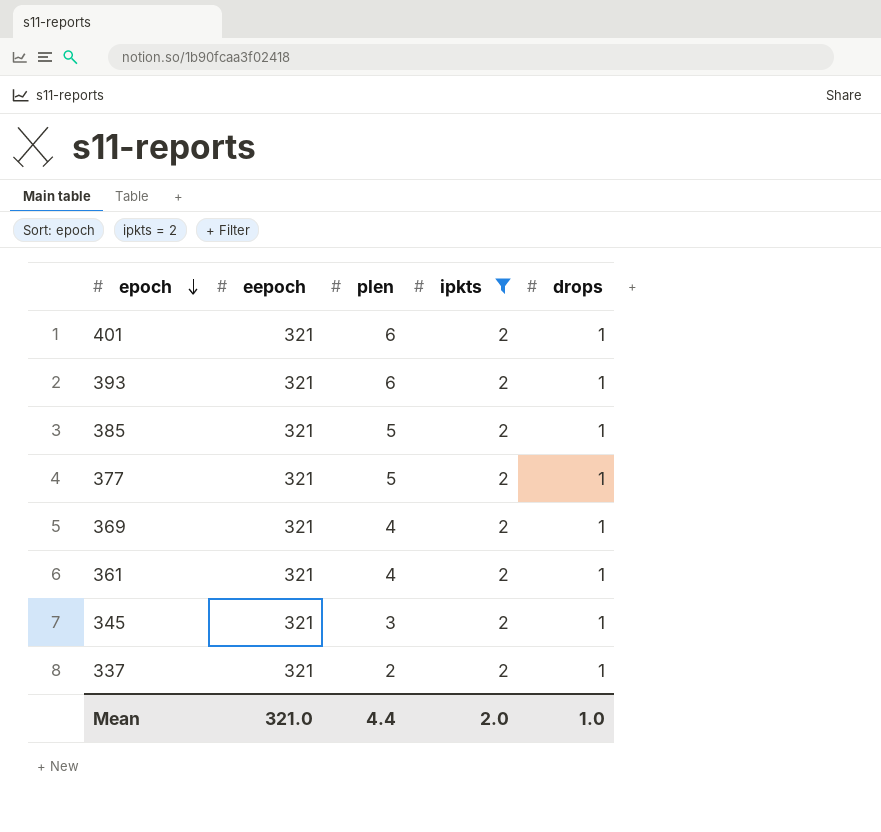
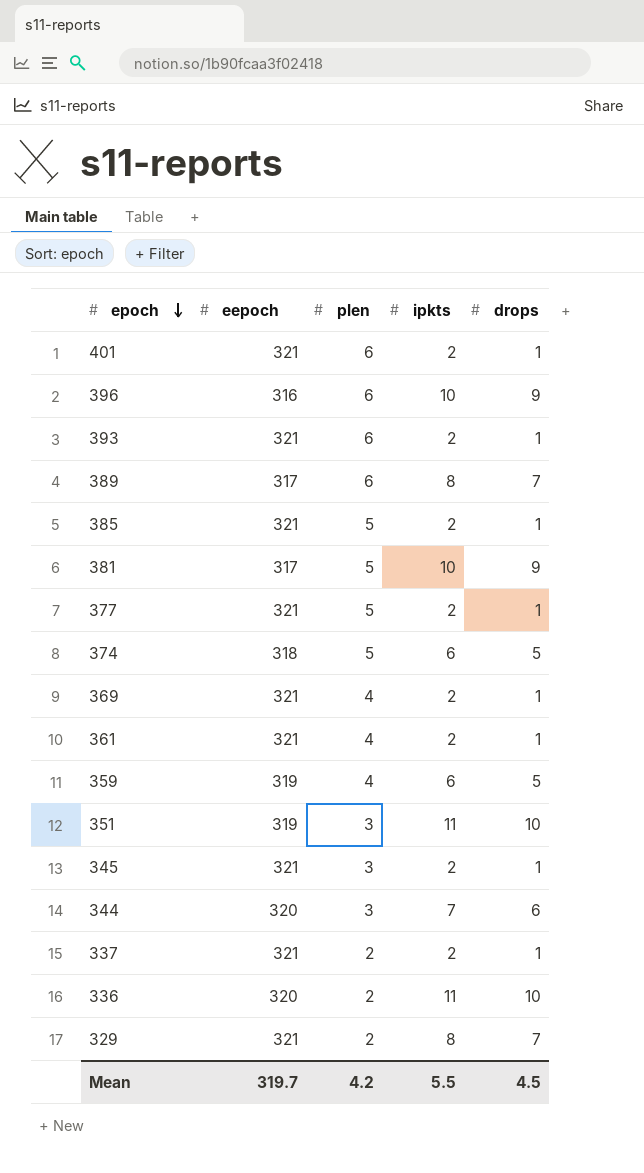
filter: ipkts = 2 -> none
Mean | eepoch: 321.0 -> 319.7
Mean | plen: 4.4 -> 4.2
Mean | ipkts: 2.0 -> 5.5
Mean | drops: 1.0 -> 4.5

